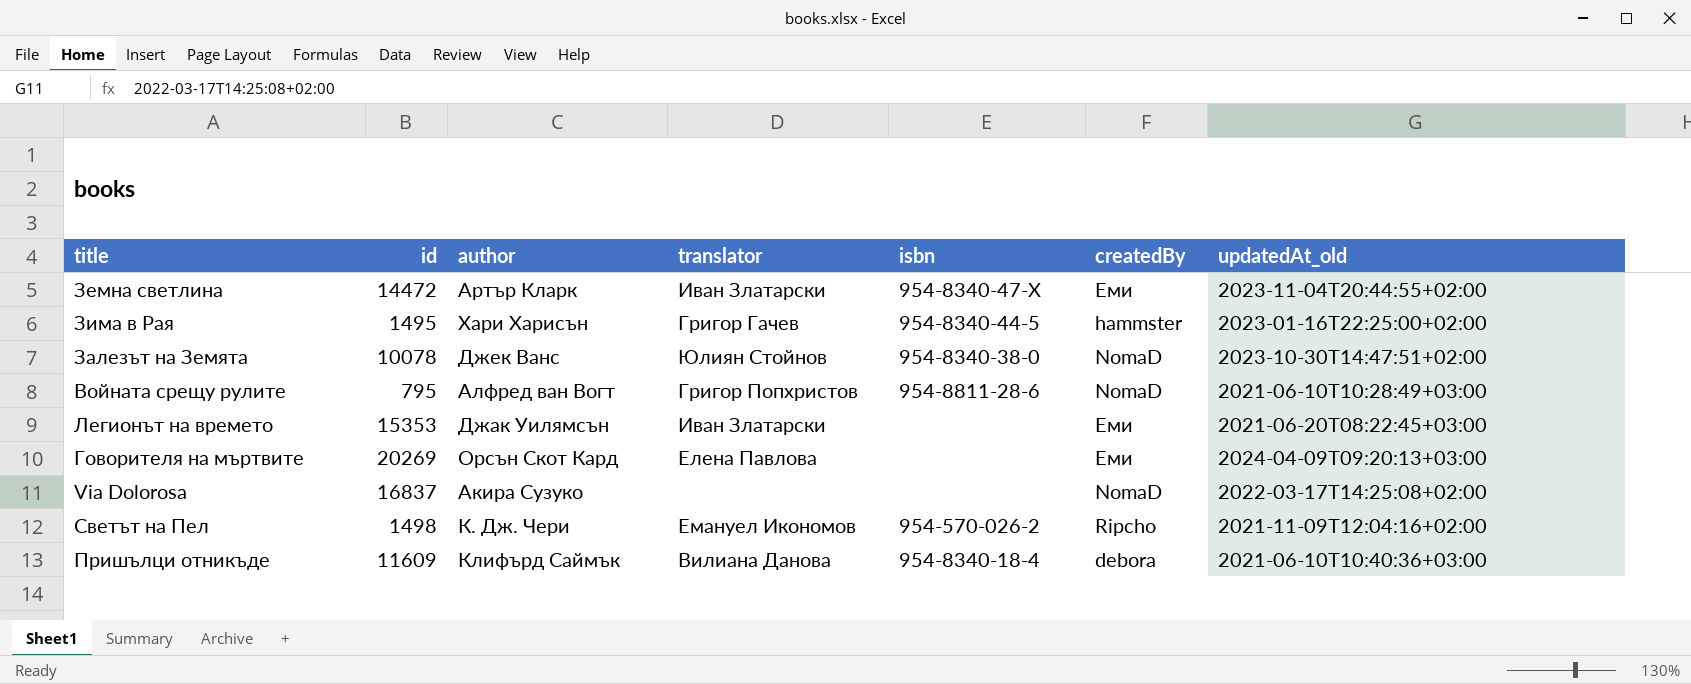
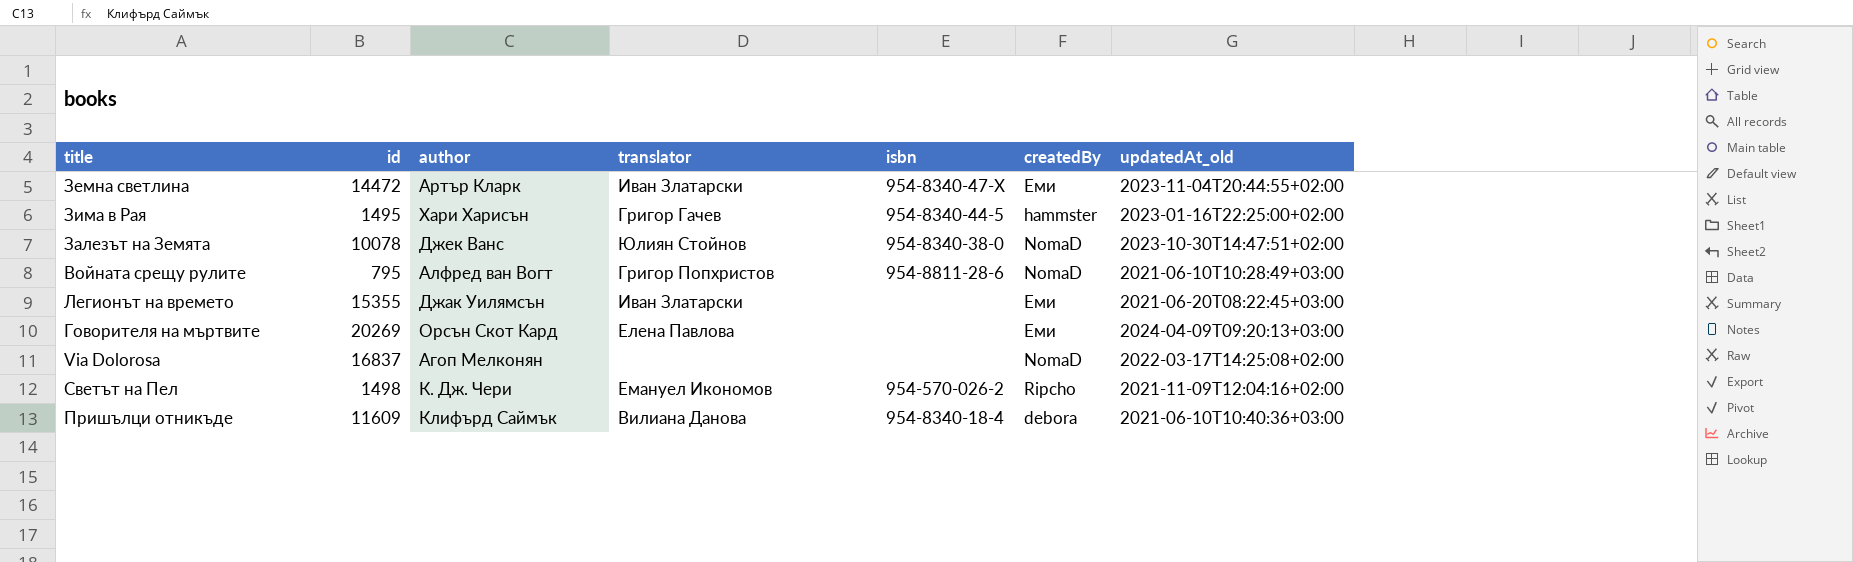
Легионът на времето | id: 15353 -> 15355
Via Dolorosa | author: Акира Сузуко -> Агоп Мелконян

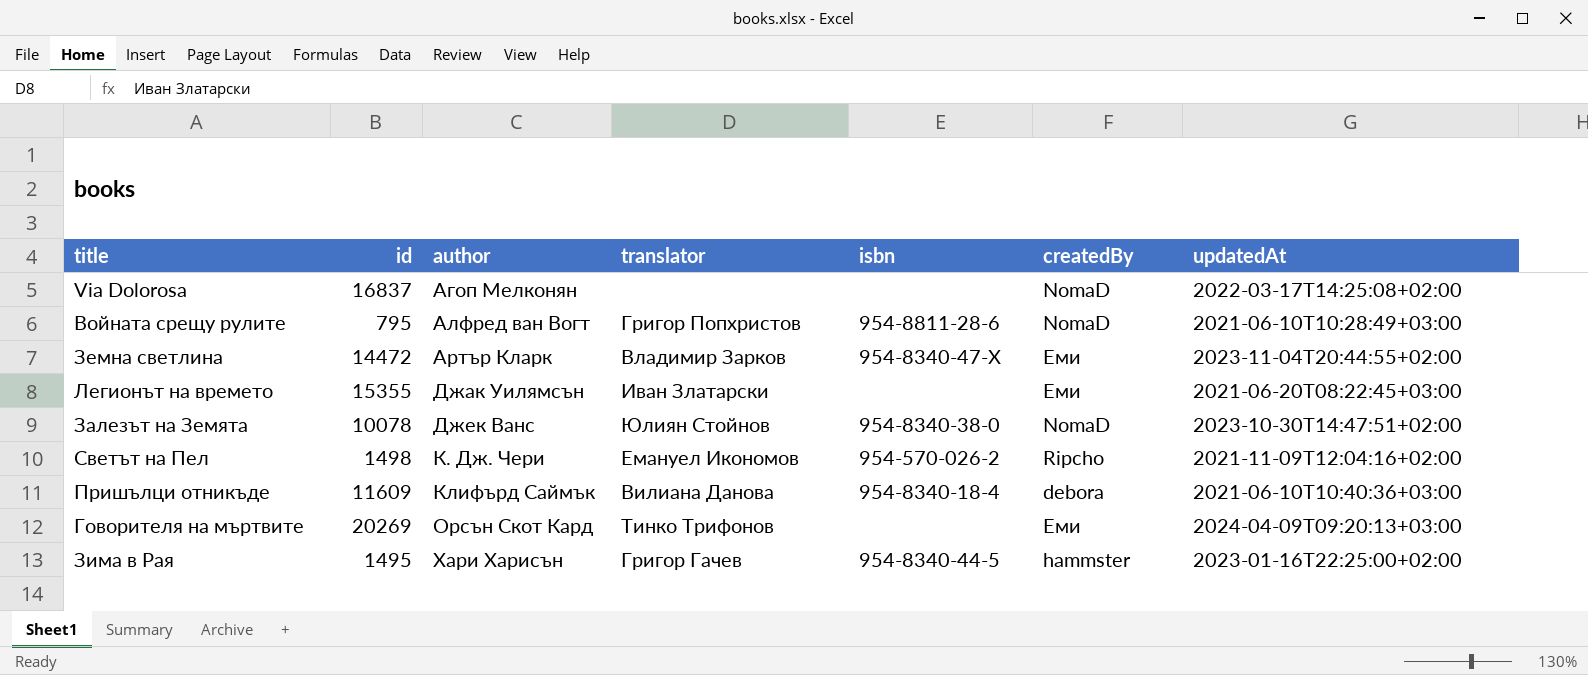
row order: none -> author ascending
column name: updatedAt_old -> updatedAt
Земна светлина | translator: Иван Златарски -> Владимир Зарков
Говорителя на мъртвите | translator: Елена Павлова -> Тинко Трифонов

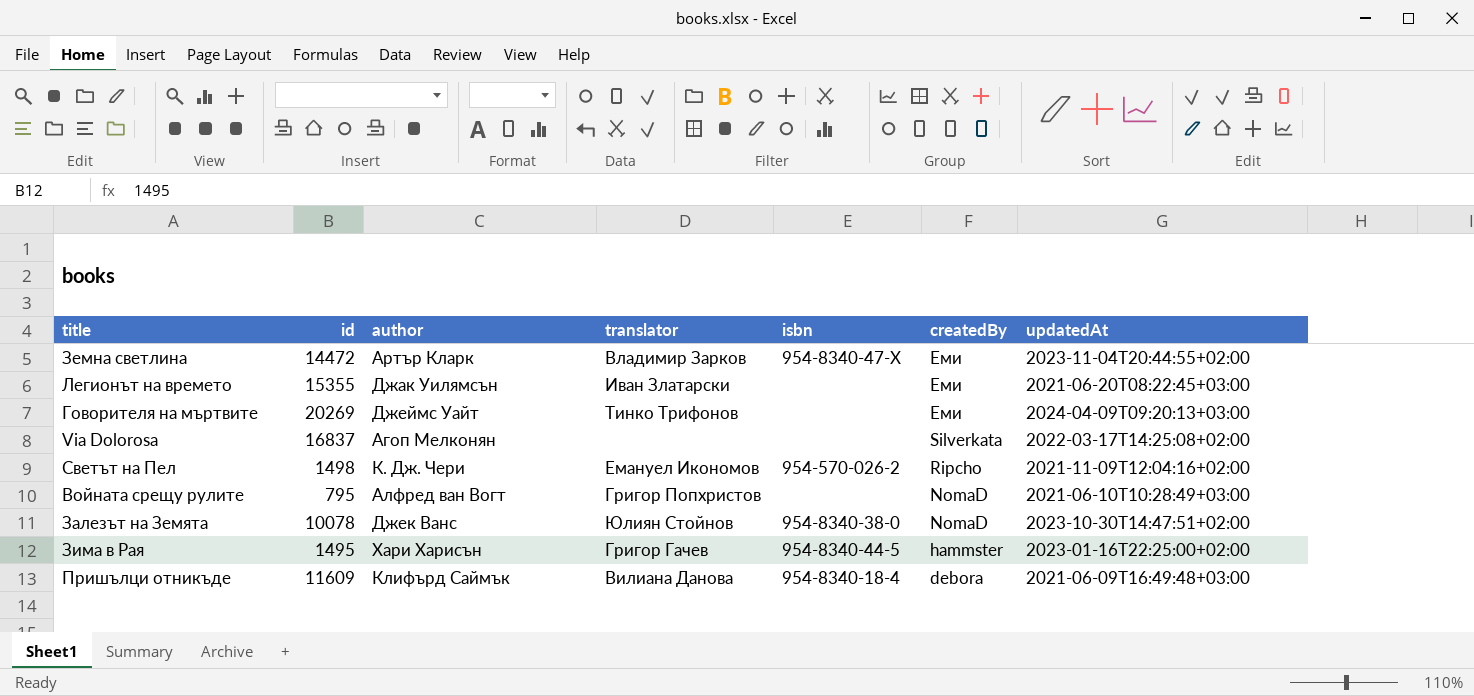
row order: author ascending -> createdBy descending
Говорителя на мъртвите | author: Орсън Скот Кард -> Джеймс Уайт
Via Dolorosa | createdBy: NomaD -> Silverkata
Войната срещу рулите | isbn: 954-8811-28-6 -> none
Пришълци отникъде | updatedAt: 2021-06-10T10:40:36+03:00 -> 2021-06-09T16:49:48+03:00

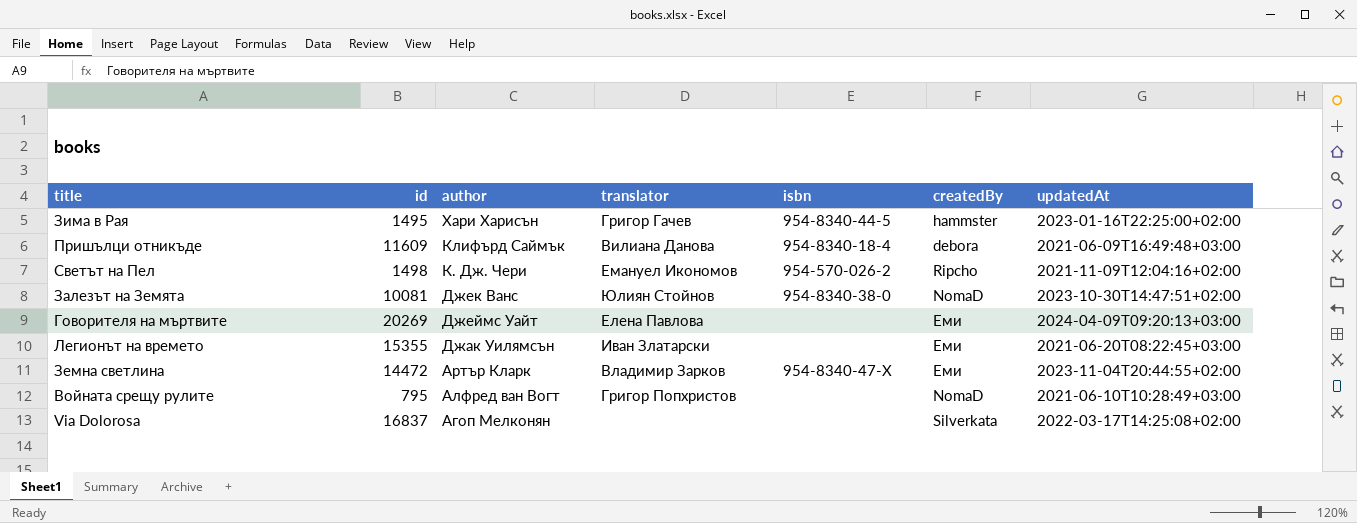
row order: createdBy descending -> author descending
Залезът на Земята | id: 10078 -> 10081
Говорителя на мъртвите | translator: Тинко Трифонов -> Елена Павлова

